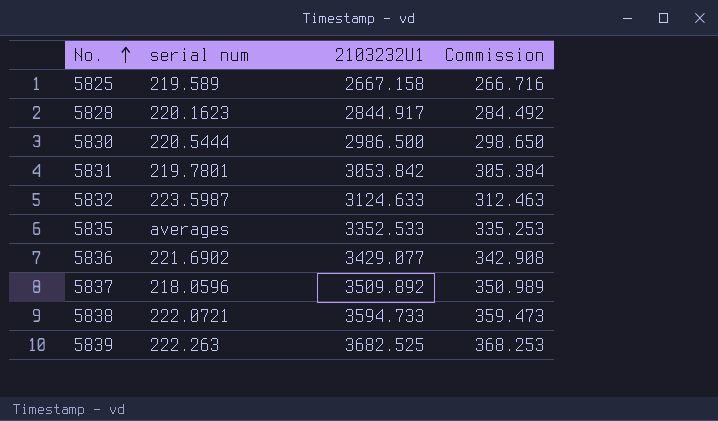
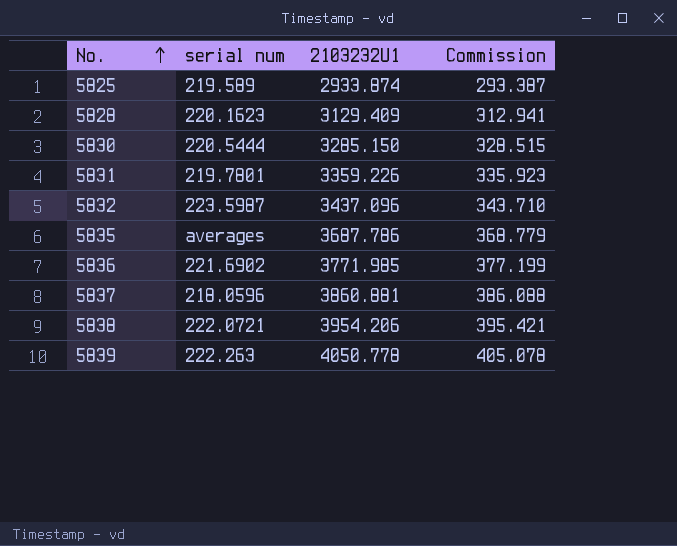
5825 | 2103232U1: 2667.158 -> 2933.874
5825 | Commission: 266.716 -> 293.387
5828 | 2103232U1: 2844.917 -> 3129.409
5828 | Commission: 284.492 -> 312.941
5830 | 2103232U1: 2986.500 -> 3285.150
5830 | Commission: 298.650 -> 328.515
5831 | 2103232U1: 3053.842 -> 3359.226
5831 | Commission: 305.384 -> 335.923
5832 | 2103232U1: 3124.633 -> 3437.096
5832 | Commission: 312.463 -> 343.710
5835 | 2103232U1: 3352.533 -> 3687.786
5835 | Commission: 335.253 -> 368.779
5836 | 2103232U1: 3429.077 -> 3771.985
5836 | Commission: 342.908 -> 377.199
5837 | 2103232U1: 3509.892 -> 3860.881
5837 | Commission: 350.989 -> 386.088
5838 | 2103232U1: 3594.733 -> 3954.206
5838 | Commission: 359.473 -> 395.421
5839 | 2103232U1: 3682.525 -> 4050.778
5839 | Commission: 368.253 -> 405.078

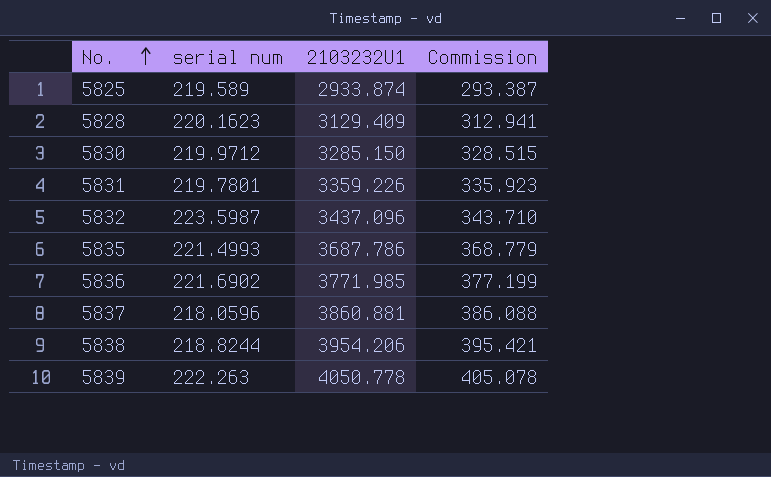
5830 | serial num: 220.5444 -> 219.9712
5835 | serial num: averages -> 221.4993
5838 | serial num: 222.0721 -> 218.8244

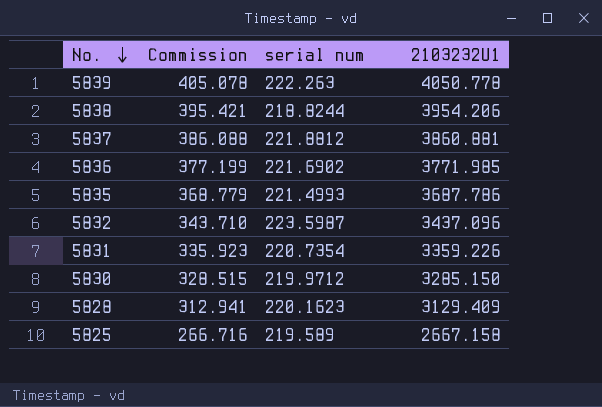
row order: No. ascending -> No. descending
column Commission | position: 4 -> 2
5837 | serial num: 218.0596 -> 221.8812
5831 | serial num: 219.7801 -> 220.7354
5825 | Commission: 293.387 -> 266.716
5825 | 2103232U1: 2933.874 -> 2667.158

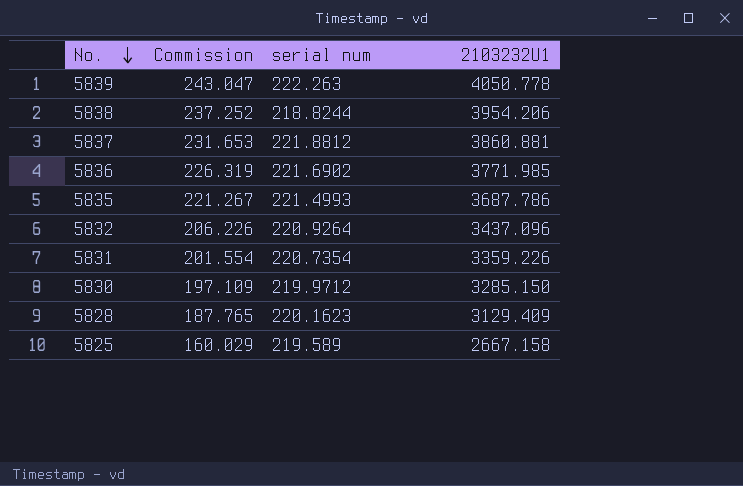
column Commission | formula: [2103232U1] * 0.1 -> [2103232U1] * 0.06
5832 | serial num: 223.5987 -> 220.9264

